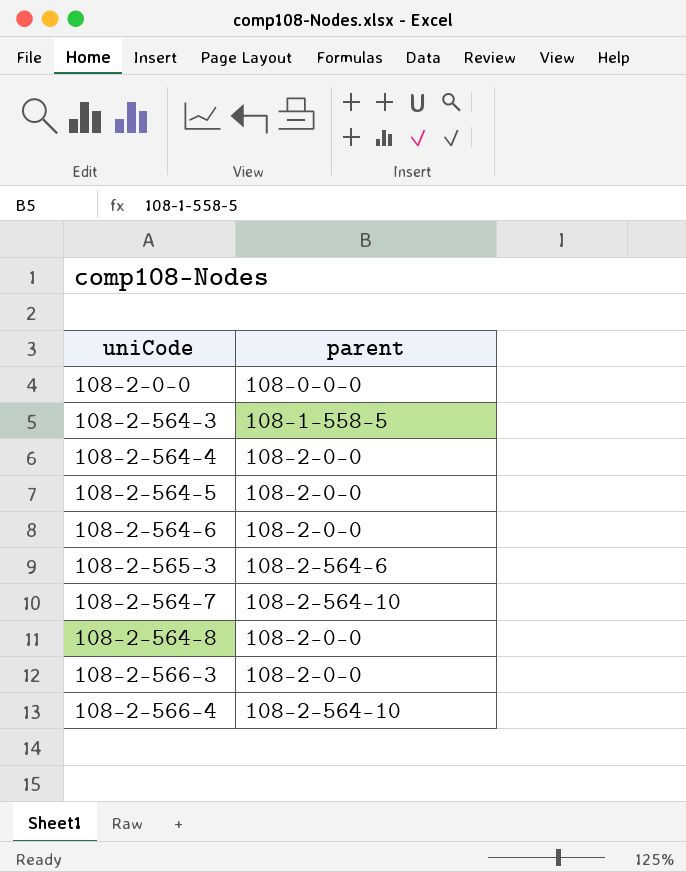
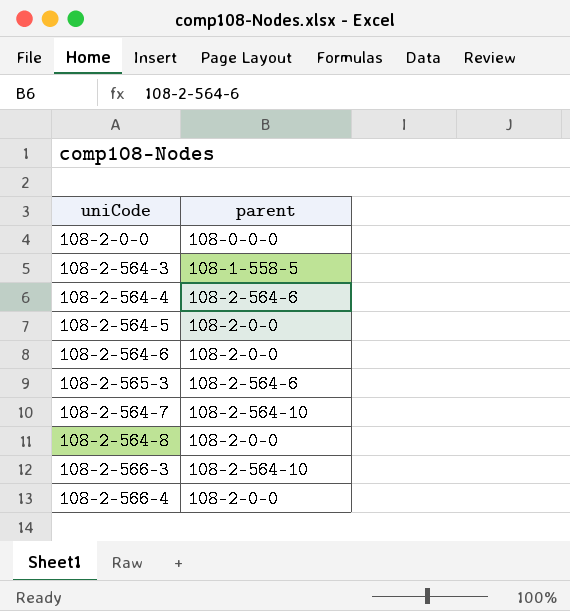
108-2-564-4 | parent: 108-2-0-0 -> 108-2-564-6
108-2-566-3 | parent: 108-2-0-0 -> 108-2-564-10
108-2-566-4 | parent: 108-2-564-10 -> 108-2-0-0

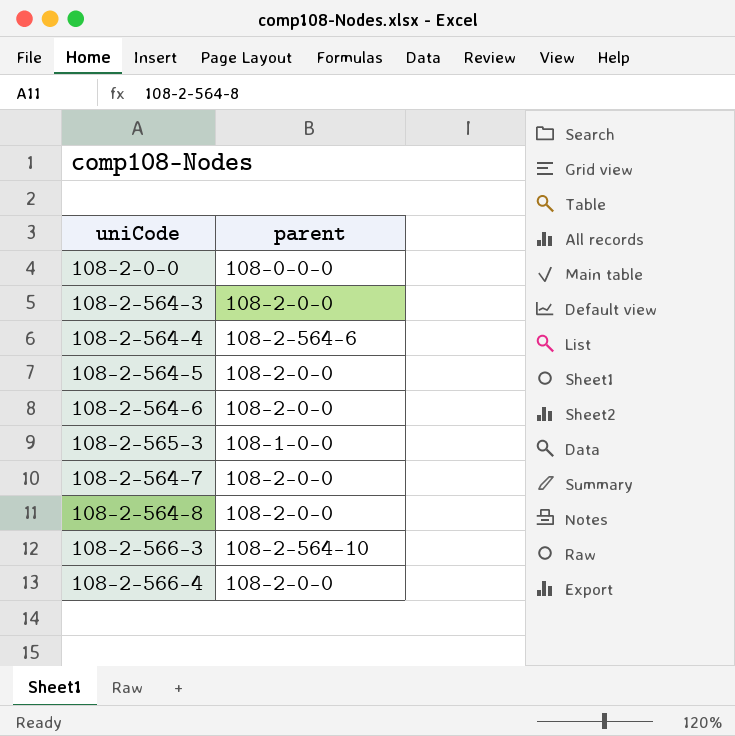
108-2-564-3 | parent: 108-1-558-5 -> 108-2-0-0
108-2-565-3 | parent: 108-2-564-6 -> 108-1-0-0
108-2-564-7 | parent: 108-2-564-10 -> 108-2-0-0

